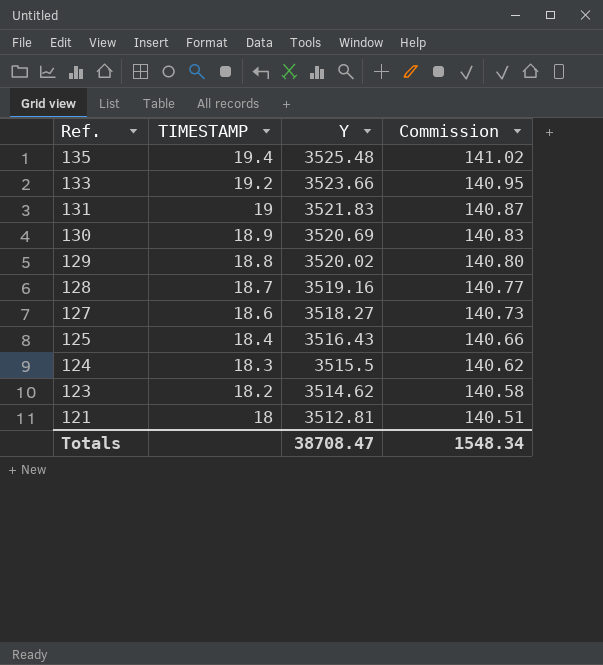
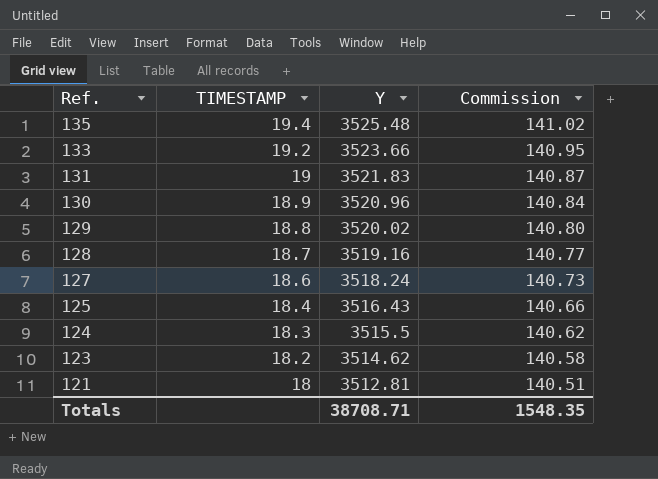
130 | Y: 3520.69 -> 3520.96
130 | Commission: 140.83 -> 140.84
127 | Y: 3518.27 -> 3518.24
Totals | Y: 38708.47 -> 38708.71
Totals | Commission: 1548.34 -> 1548.35

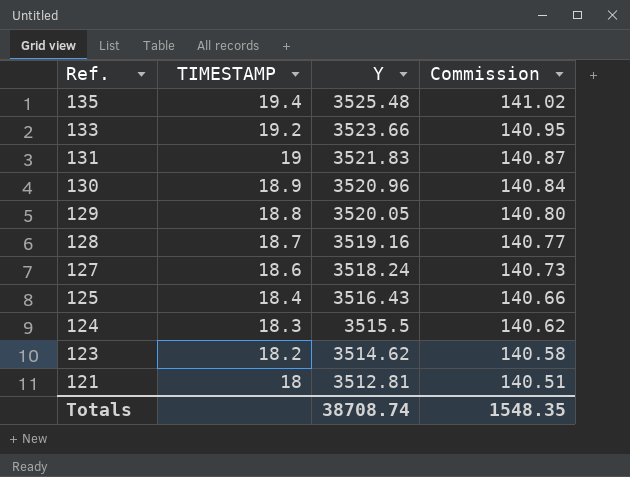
129 | Y: 3520.02 -> 3520.05
Totals | Y: 38708.71 -> 38708.74

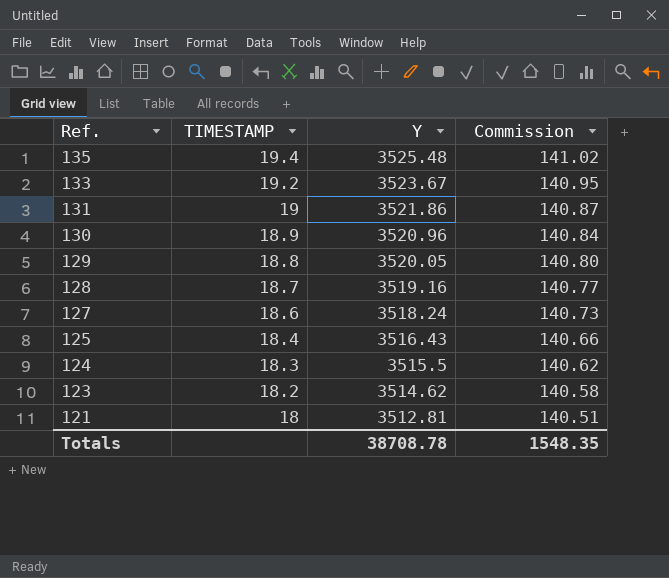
133 | Y: 3523.66 -> 3523.67
131 | Y: 3521.83 -> 3521.86
Totals | Y: 38708.74 -> 38708.78

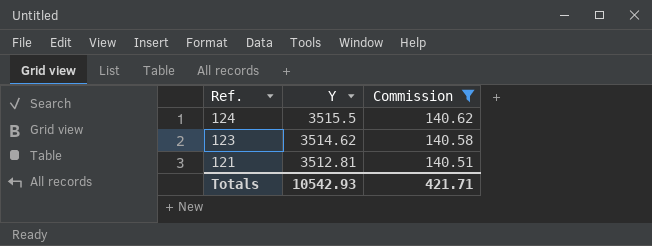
filter: none -> Commission <= 140.62
column TIMESTAMP | position: 2 -> none
Totals | Y: 38708.78 -> 10542.93
Totals | Commission: 1548.35 -> 421.71

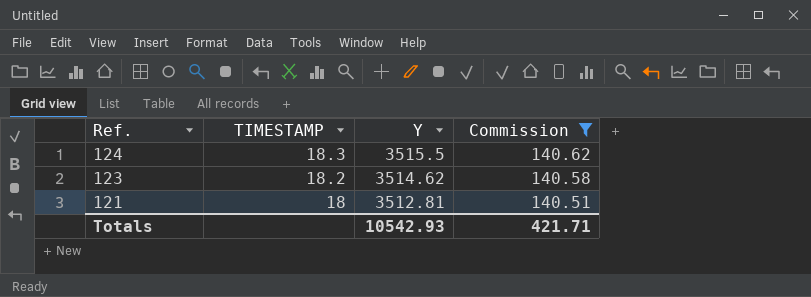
column TIMESTAMP | position: none -> 2

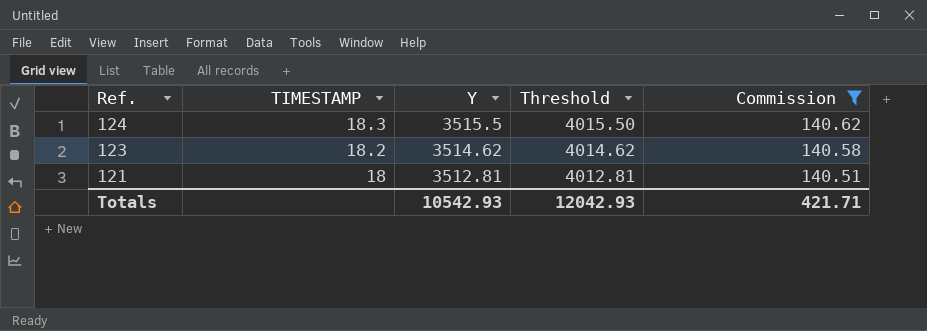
column Threshold | formula: none -> [Y] + 500

